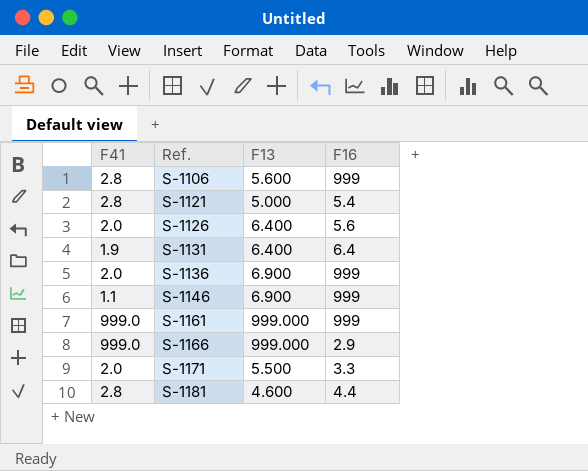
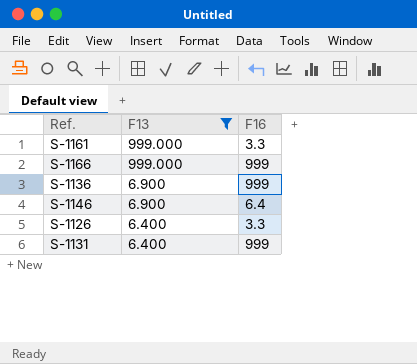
filter: none -> F13 >= 6.400
row order: Ref. ascending -> F13 descending
column F41 | position: 1 -> none
S-1161 | F16: 999 -> 3.3
S-1166 | F16: 2.9 -> 999
S-1146 | F16: 999 -> 6.4
S-1126 | F16: 5.6 -> 3.3
S-1131 | F16: 6.4 -> 999

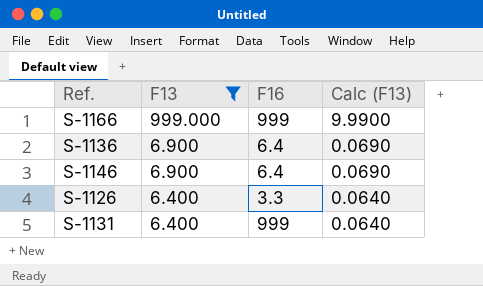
column Calc (F13) | formula: none -> [F13] * 0.01
row S-1161: 999.000 | 3.3 -> none
S-1136 | F16: 999 -> 6.4

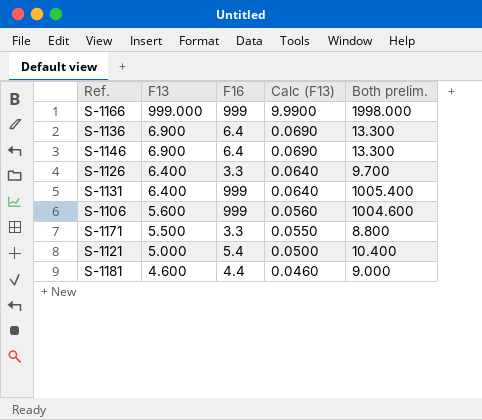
filter: F13 >= 6.400 -> none
column Both prelim. | formula: none -> [F13] + [F16]

